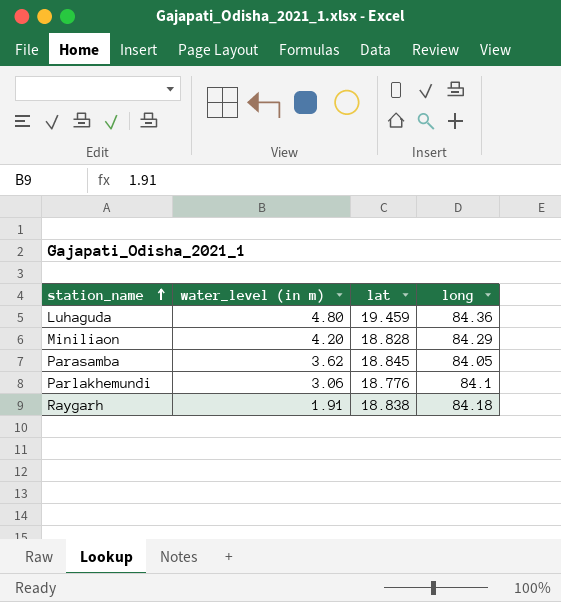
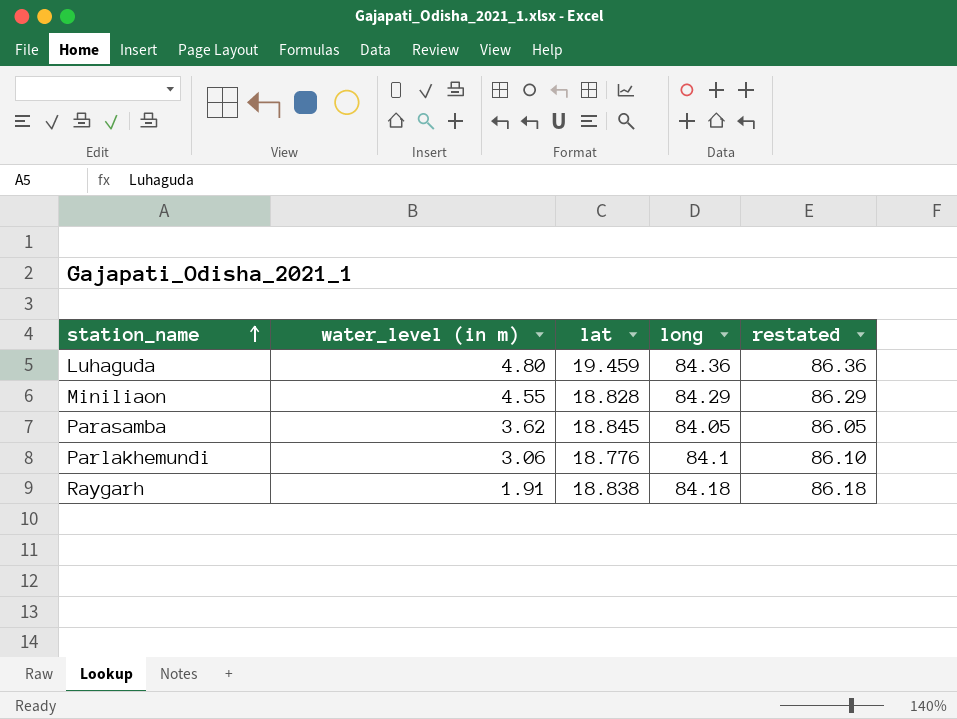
column restated | formula: none -> [long] + 2
Miniliaon | water_level (in m): 4.20 -> 4.55

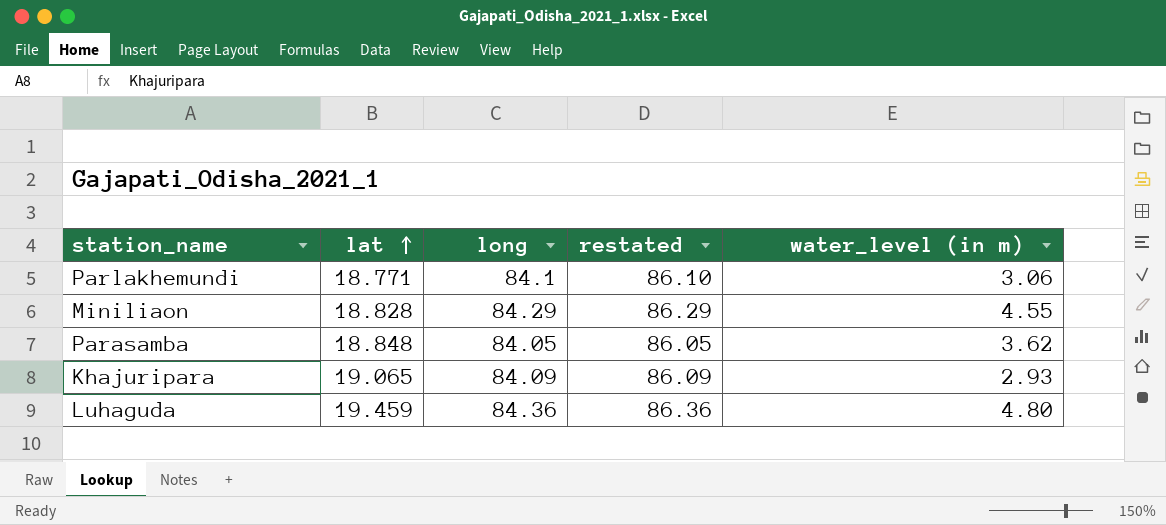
row order: station_name ascending -> lat ascending
column water_level (in m) | position: 2 -> 5
row Raygarh: 1.91 | 18.838 | 84.18 | 86.18 -> none
Parlakhemundi | lat: 18.776 -> 18.771
Parasamba | lat: 18.845 -> 18.848
row Khajuripara: none -> 19.065 | 84.09 | 86.09 | 2.93

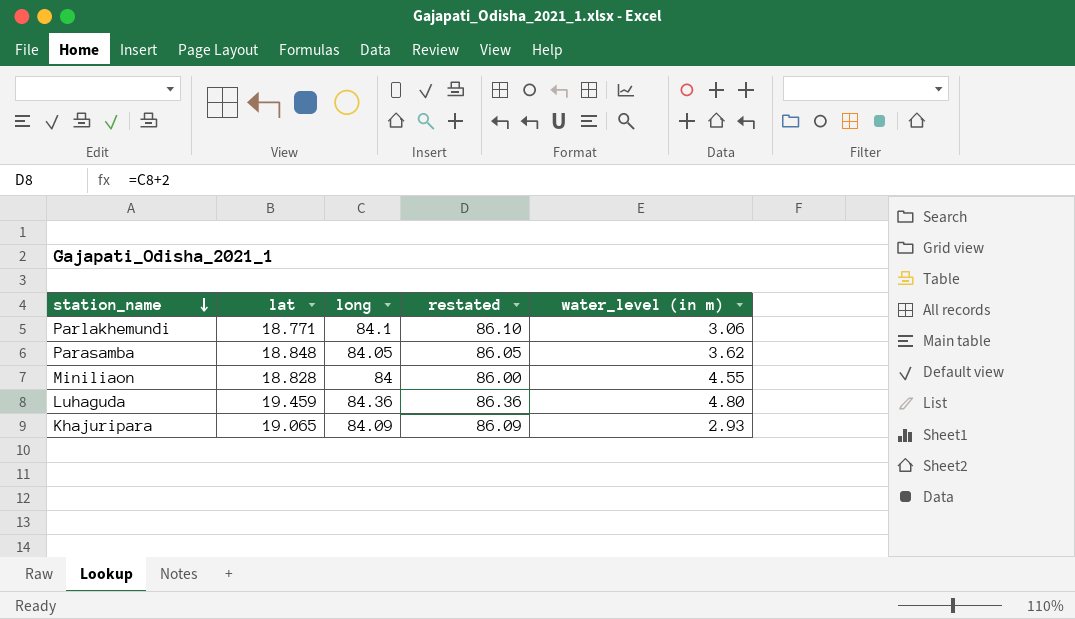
row order: lat ascending -> station_name descending
Miniliaon | long: 84.29 -> 84
Miniliaon | restated: 86.29 -> 86.00

